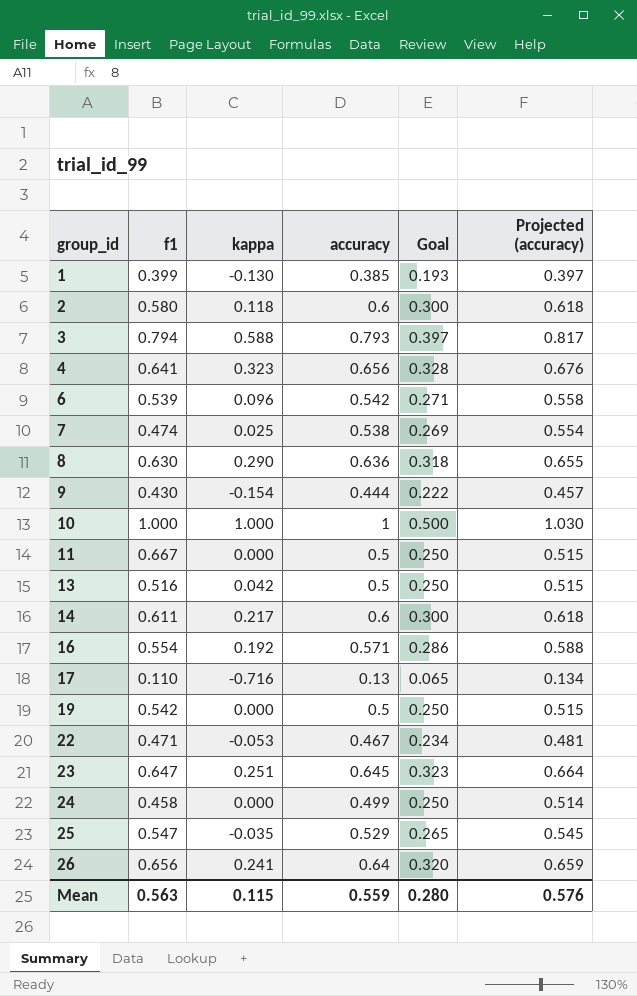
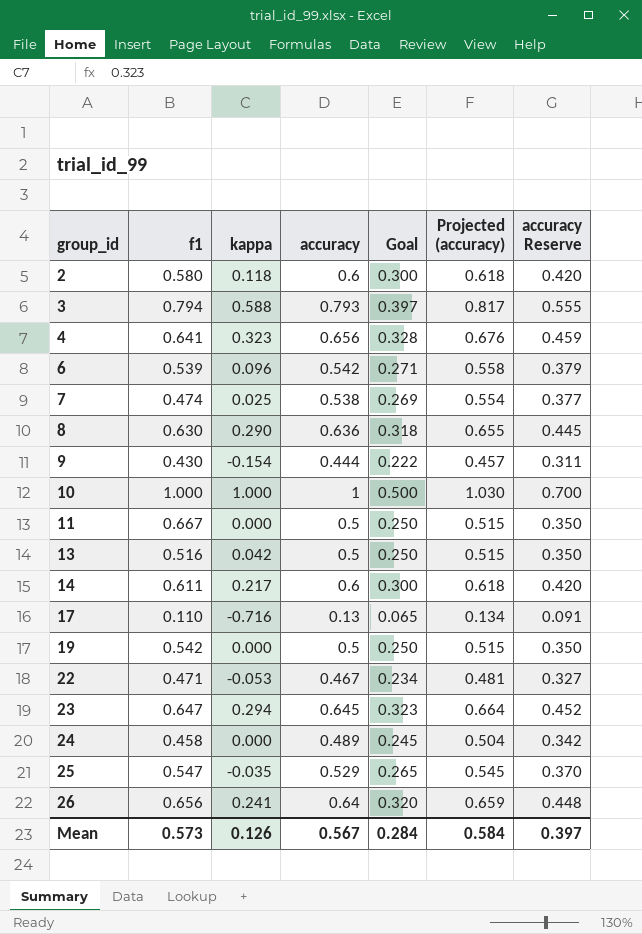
column accuracy Reserve | formula: none -> [accuracy] * 0.7
row 1: 0.399 | -0.130 | 0.385 | 0.193 | 0.397 -> none
row 16: 0.554 | 0.192 | 0.571 | 0.286 | 0.588 -> none
23 | kappa: 0.251 -> 0.294
24 | accuracy: 0.499 -> 0.489
24 | Goal: 0.250 -> 0.245
24 | Projected (accuracy): 0.514 -> 0.504
Mean | f1: 0.563 -> 0.573
Mean | kappa: 0.115 -> 0.126
Mean | accuracy: 0.559 -> 0.567
Mean | Goal: 0.280 -> 0.284
Mean | Projected (accuracy): 0.576 -> 0.584

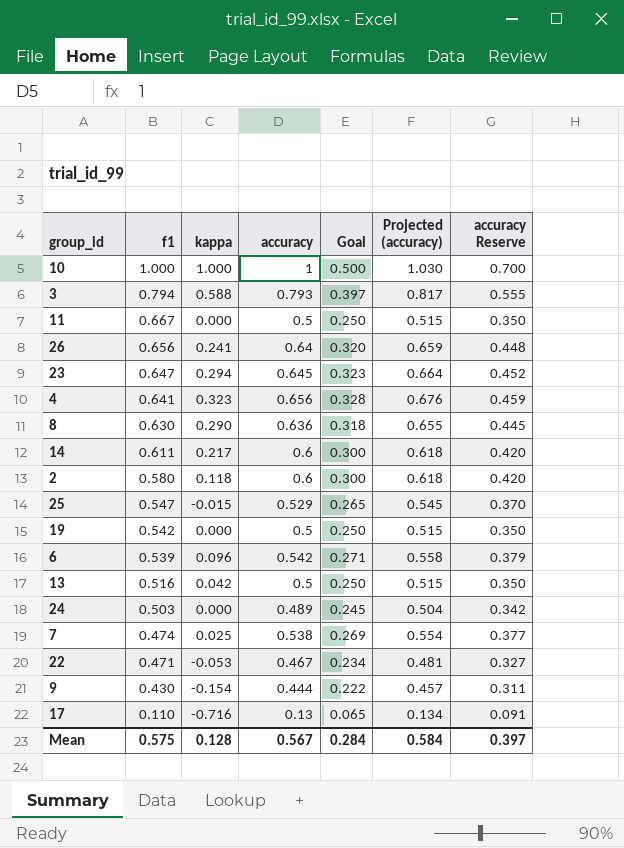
row order: group_id ascending -> f1 descending
25 | kappa: -0.035 -> -0.015
24 | f1: 0.458 -> 0.503
Mean | f1: 0.573 -> 0.575
Mean | kappa: 0.126 -> 0.128

